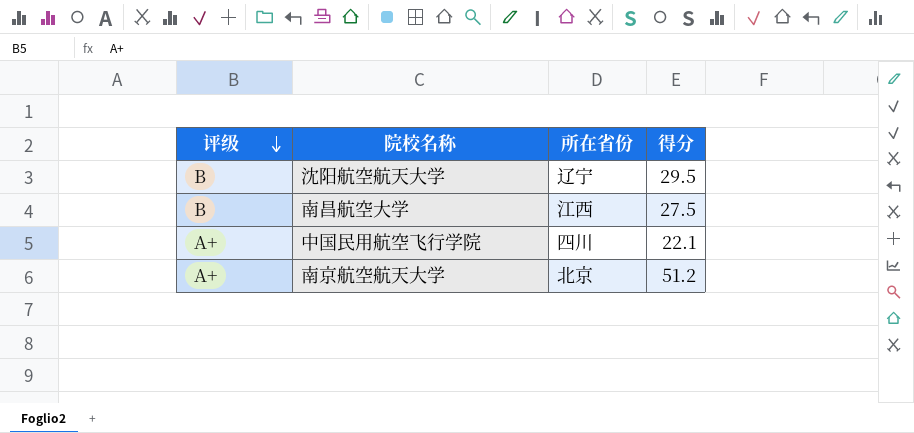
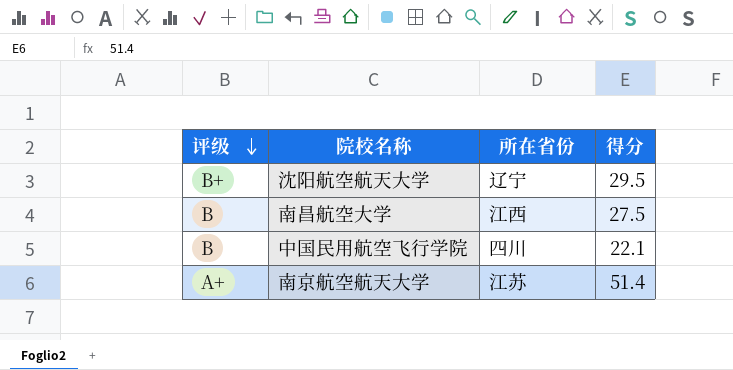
沈阳航空航天大学 | 评级: B -> B+
中国民用航空飞行学院 | 评级: A+ -> B
南京航空航天大学 | 所在省份: 北京 -> 江苏
南京航空航天大学 | 得分: 51.2 -> 51.4

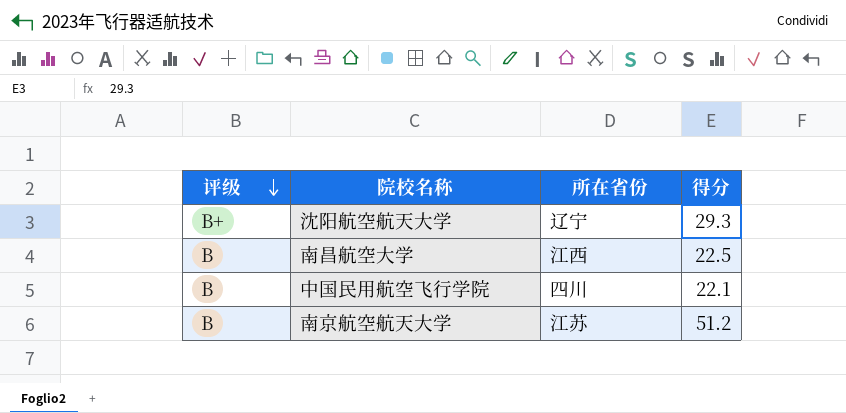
沈阳航空航天大学 | 得分: 29.5 -> 29.3
南昌航空大学 | 得分: 27.5 -> 22.5
南京航空航天大学 | 评级: A+ -> B
南京航空航天大学 | 得分: 51.4 -> 51.2

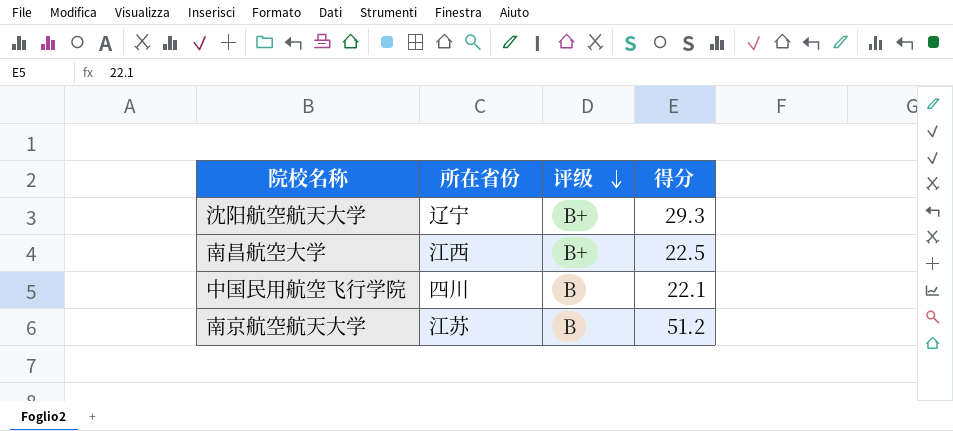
column 评级 | position: 1 -> 3
南昌航空大学 | 评级: B -> B+

